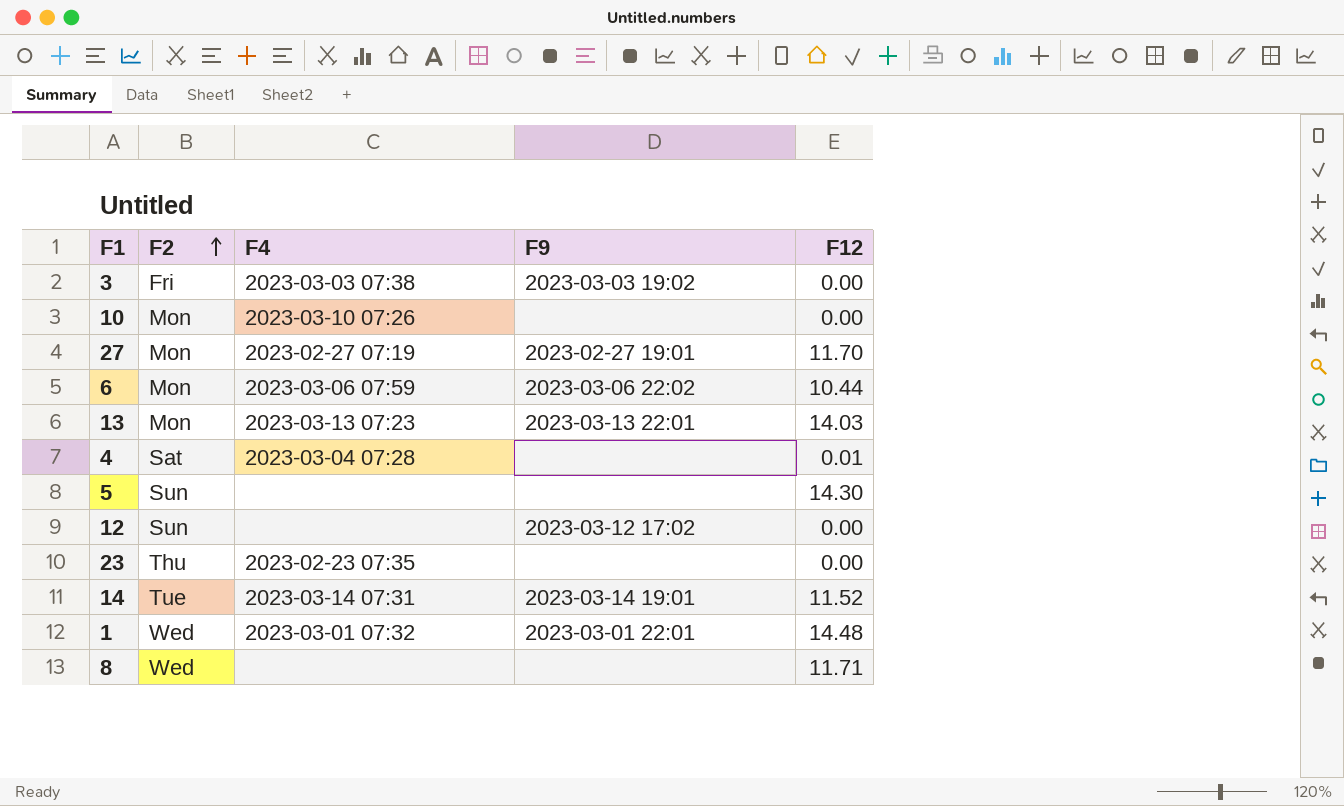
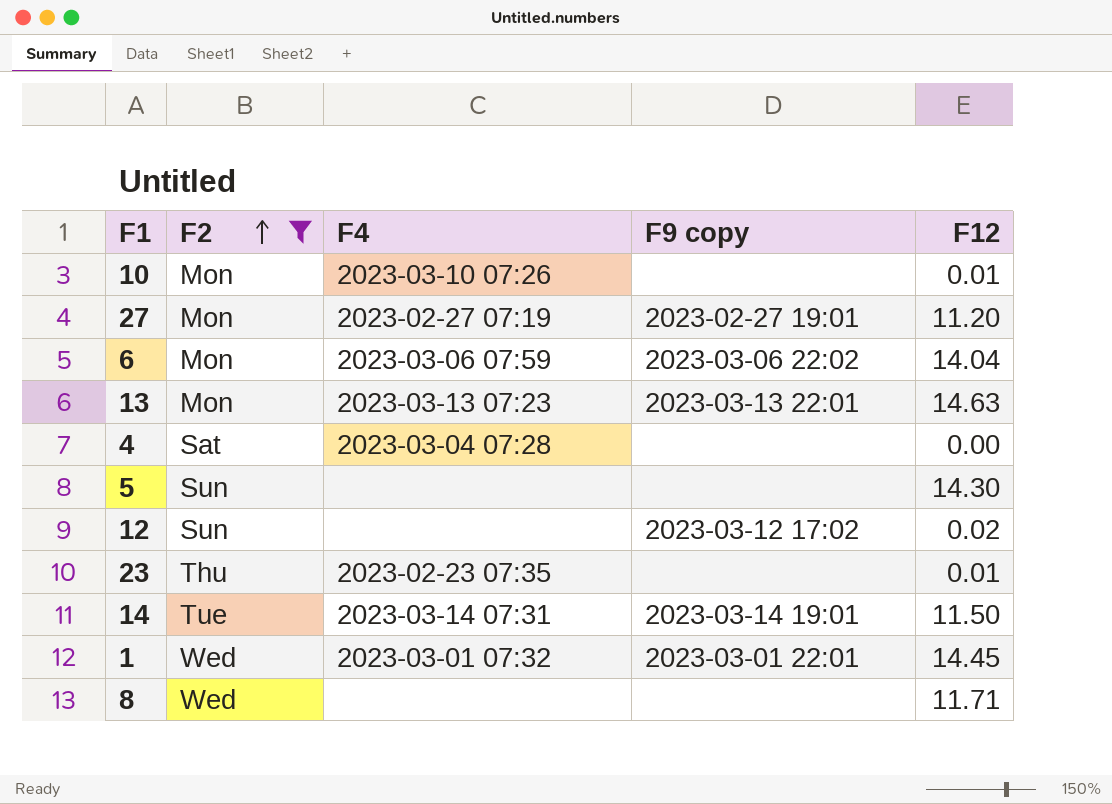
filter: none -> F2 != Fri
column name: F9 -> F9 copy
10 | F12: 0.00 -> 0.01
27 | F12: 11.70 -> 11.20
6 | F12: 10.44 -> 14.04
13 | F12: 14.03 -> 14.63
4 | F12: 0.01 -> 0.00
12 | F12: 0.00 -> 0.02
23 | F12: 0.00 -> 0.01
14 | F12: 11.52 -> 11.50
1 | F12: 14.48 -> 14.45

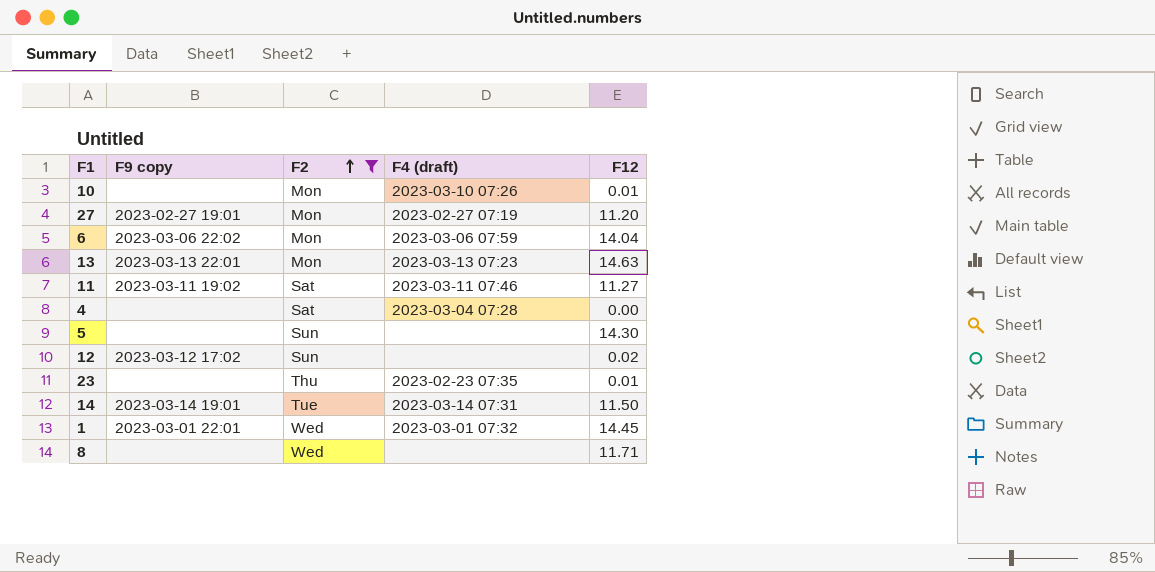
column F9 copy | position: 4 -> 2
column name: F4 -> F4 (draft)
row 11: none -> 2023-03-11 19:02 | Sat | 2023-03-11 07:46 | 11.27

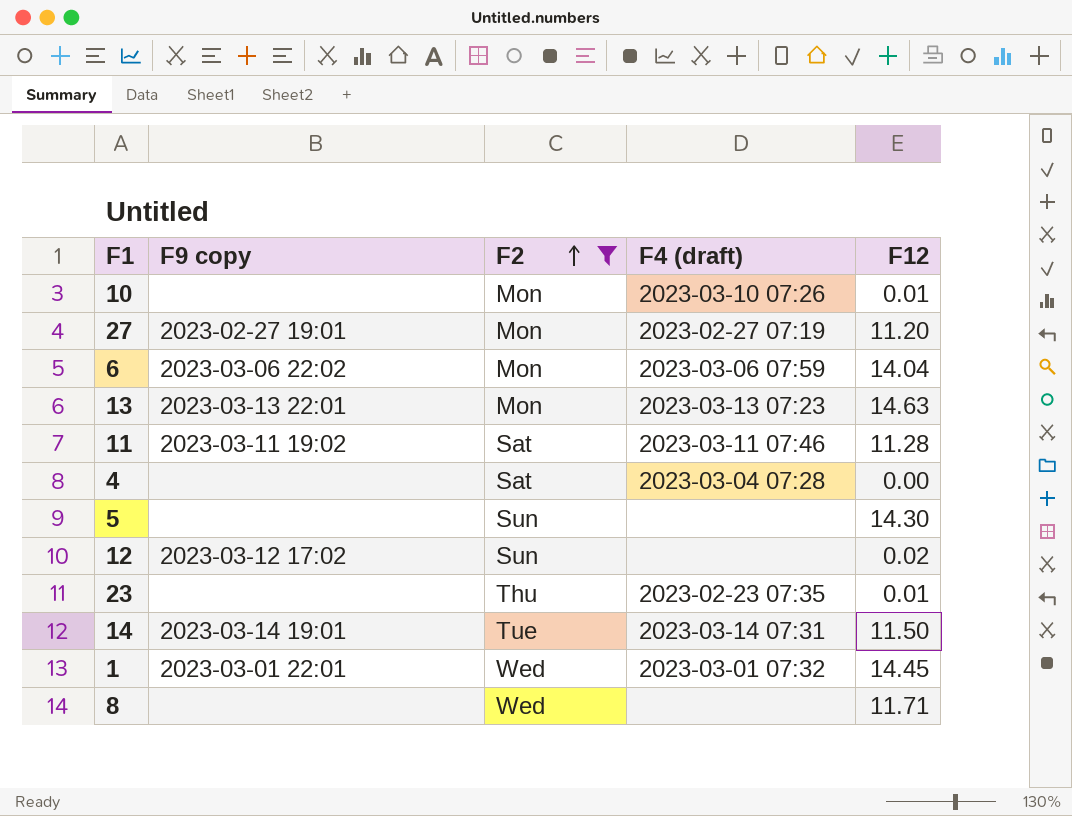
11 | F12: 11.27 -> 11.28

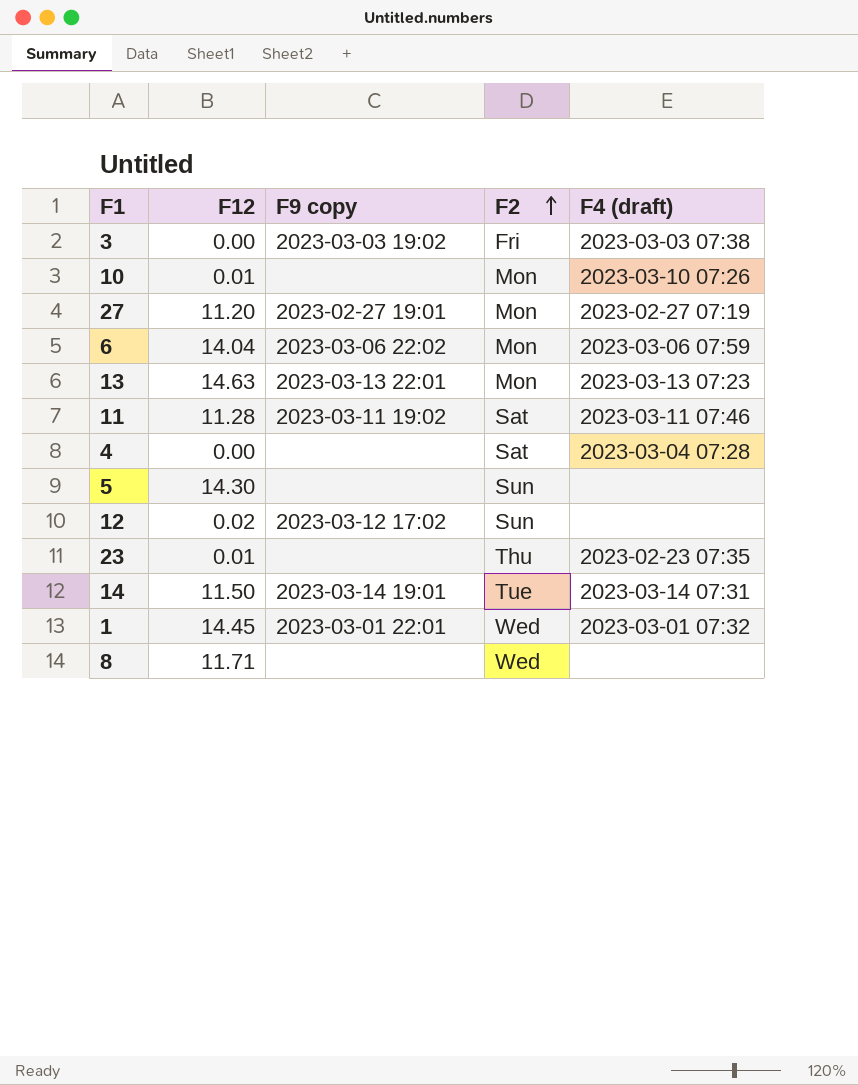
filter: F2 != Fri -> none
column F12 | position: 5 -> 2

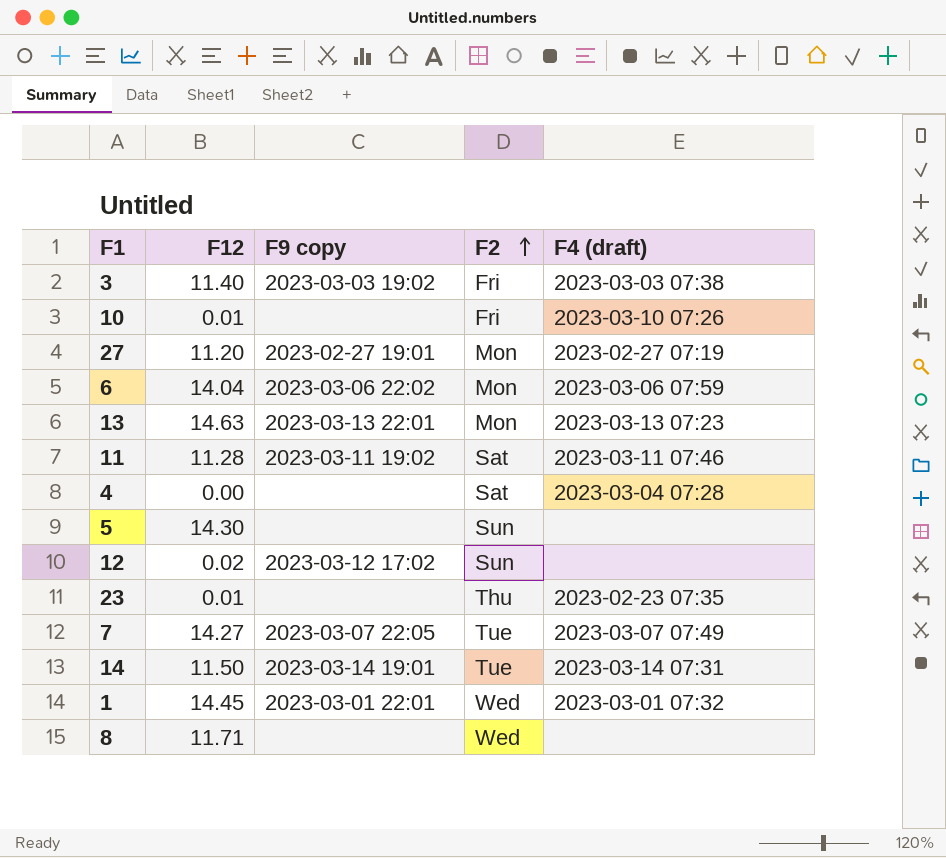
3 | F12: 0.00 -> 11.40
10 | F2: Mon -> Fri
row 7: none -> 14.27 | 2023-03-07 22:05 | Tue | 2023-03-07 07:49

